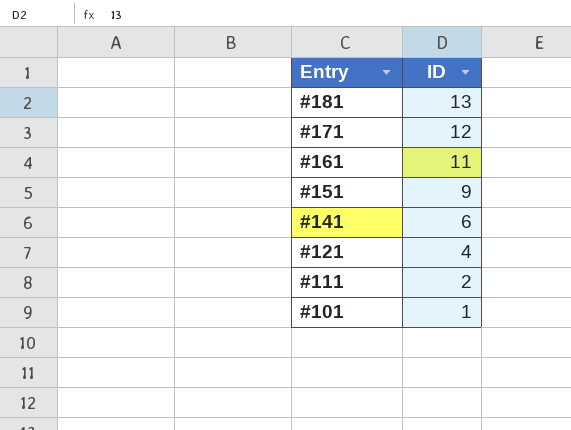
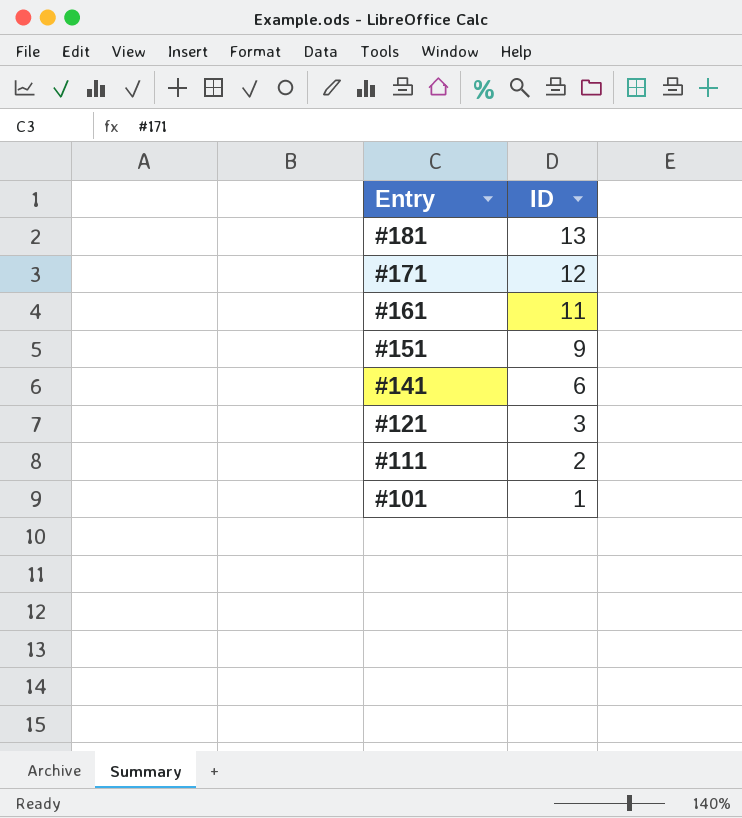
#121 | ID: 4 -> 3

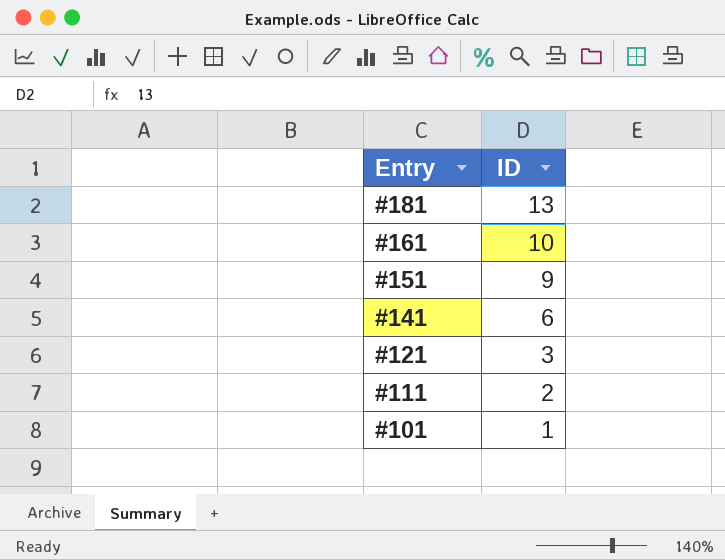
row #171: 12 -> none
#161 | ID: 11 -> 10

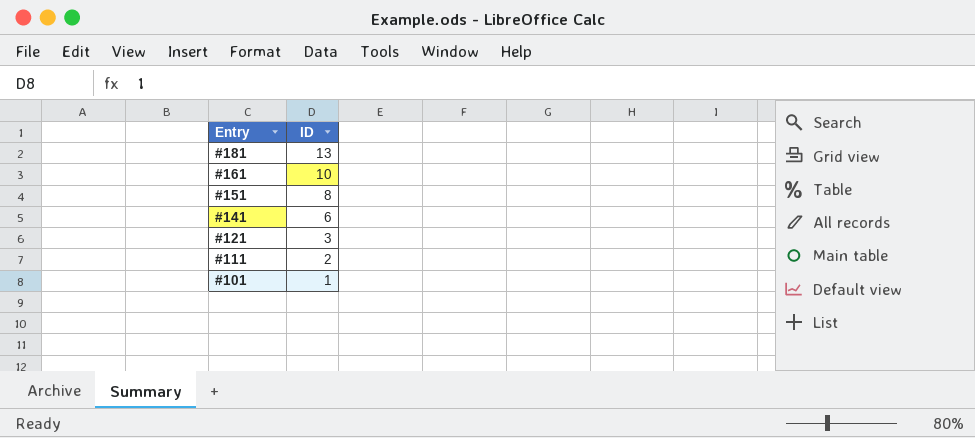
#151 | ID: 9 -> 8

